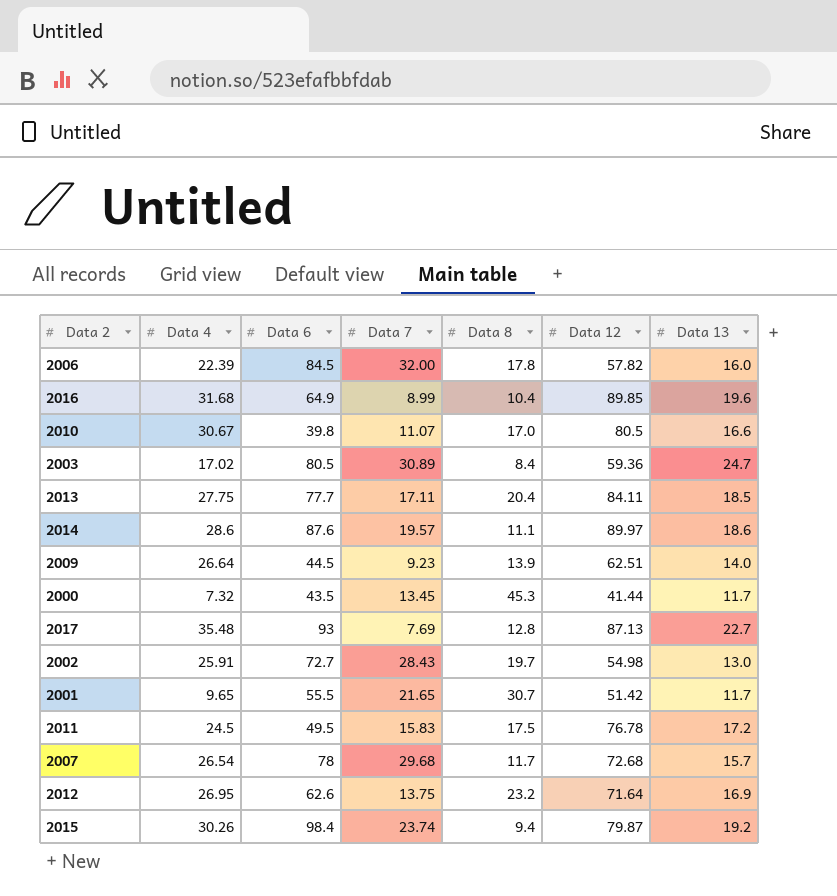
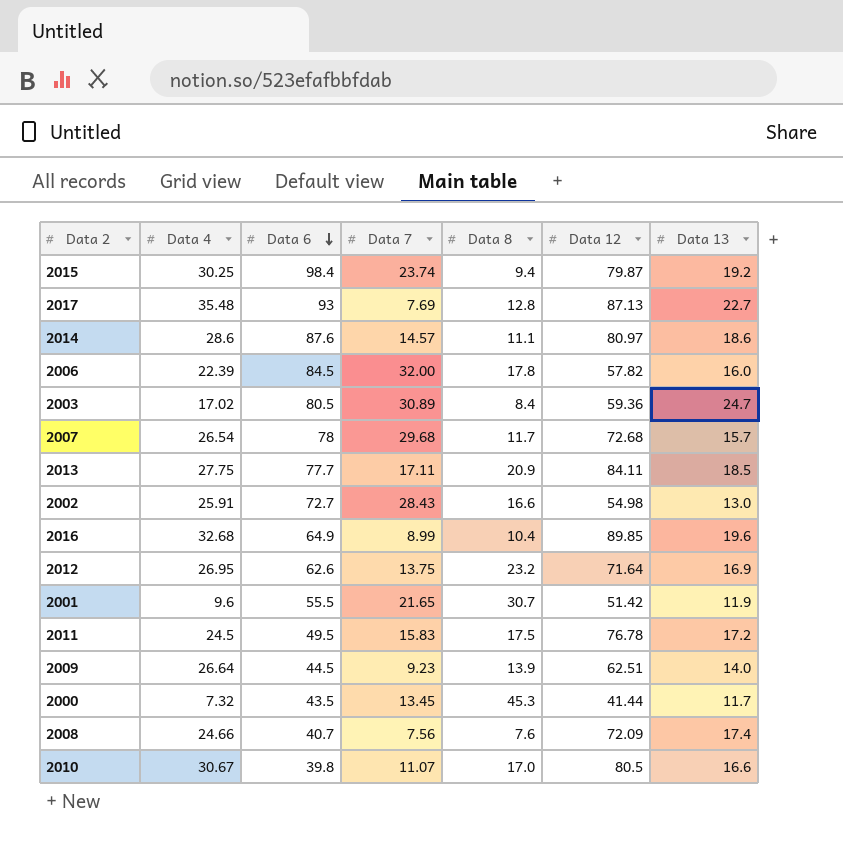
row order: none -> Data 6 descending
2015 | Data 4: 30.26 -> 30.25
2014 | Data 7: 19.57 -> 14.57
2014 | Data 12: 89.97 -> 80.97
2013 | Data 8: 20.4 -> 20.9
2002 | Data 8: 19.7 -> 16.6
2016 | Data 4: 31.68 -> 32.68
2001 | Data 4: 9.65 -> 9.6
2001 | Data 13: 11.7 -> 11.9
row 2008: none -> 24.66 | 40.7 | 7.56 | 7.6 | 72.09 | 17.4

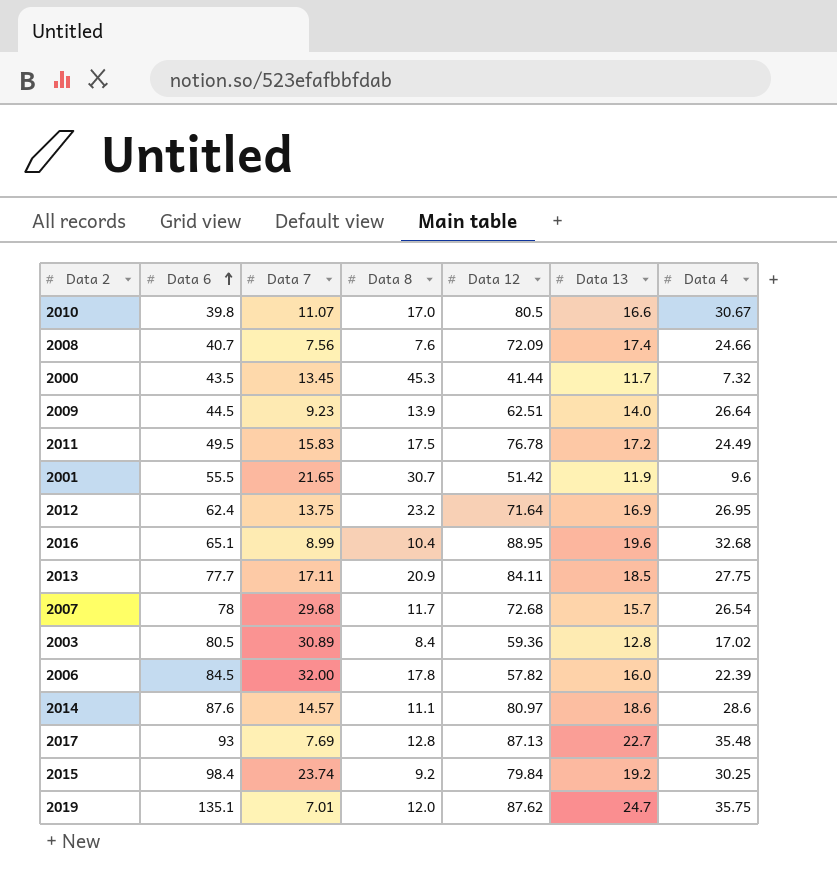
row order: Data 6 descending -> Data 6 ascending
column Data 4 | position: 2 -> 7
row 2002: 25.91 | 72.7 | 28.43 | 16.6 | 54.98 | 13.0 -> none
2011 | Data 4: 24.5 -> 24.49
2012 | Data 6: 62.6 -> 62.4
2016 | Data 6: 64.9 -> 65.1
2016 | Data 12: 89.85 -> 88.95
2003 | Data 13: 24.7 -> 12.8
2015 | Data 8: 9.4 -> 9.2
2015 | Data 12: 79.87 -> 79.84
row 2019: none -> 135.1 | 7.01 | 12.0 | 87.62 | 24.7 | 35.75

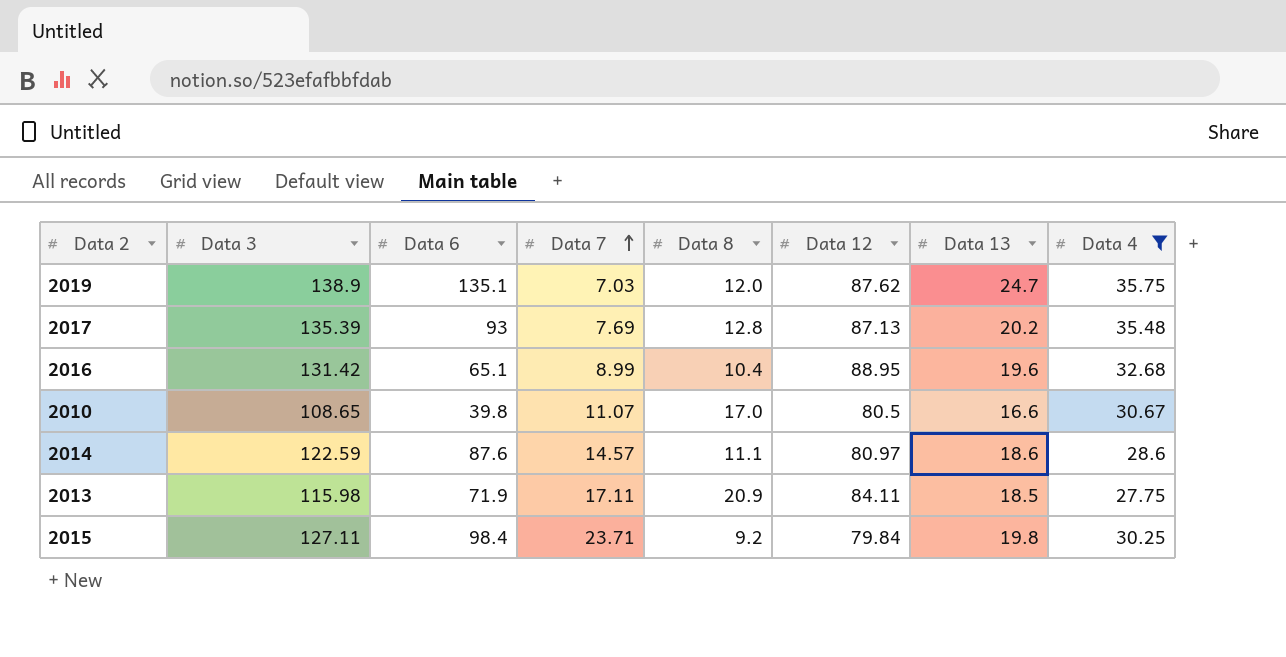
filter: none -> Data 4 >= 27.75
row order: Data 6 ascending -> Data 7 ascending
column Data 3 | position: none -> 2
2019 | Data 7: 7.01 -> 7.03
2017 | Data 13: 22.7 -> 20.2
2013 | Data 6: 77.7 -> 71.9
2015 | Data 7: 23.74 -> 23.71
2015 | Data 13: 19.2 -> 19.8

